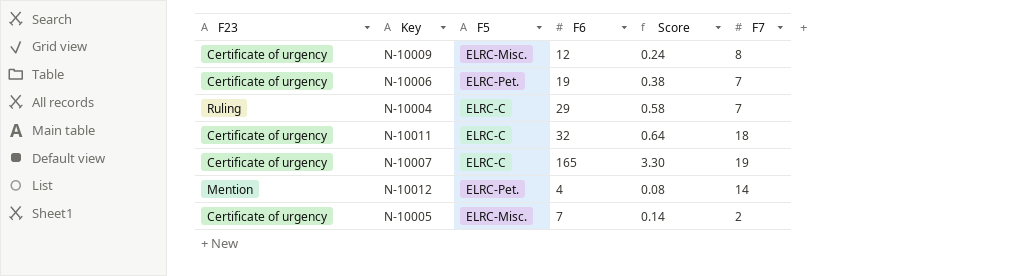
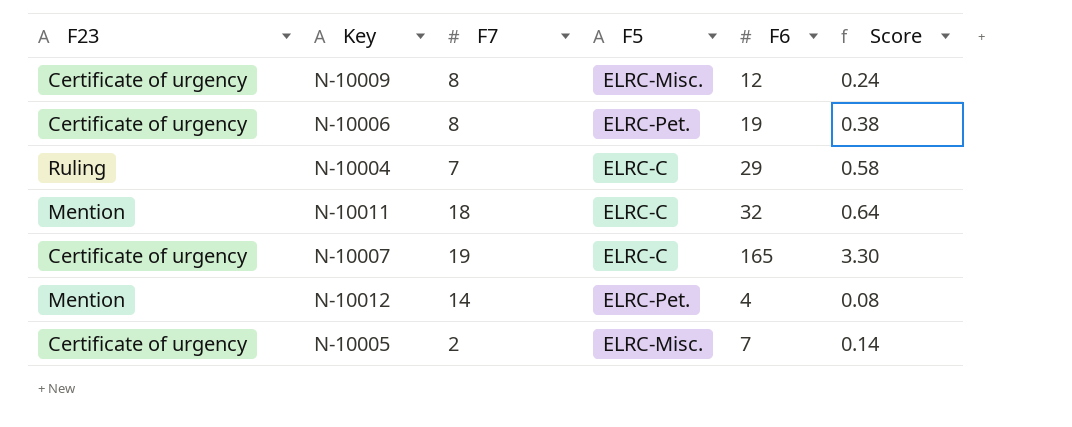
column F7 | position: 6 -> 3
N-10006 | F7: 7 -> 8
N-10011 | F23: Certificate of urgency -> Mention

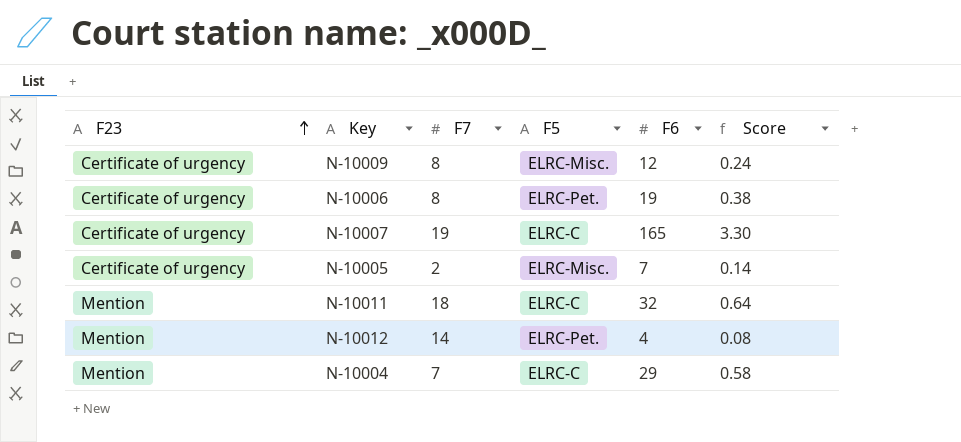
row order: none -> F23 ascending
N-10004 | F23: Ruling -> Mention

